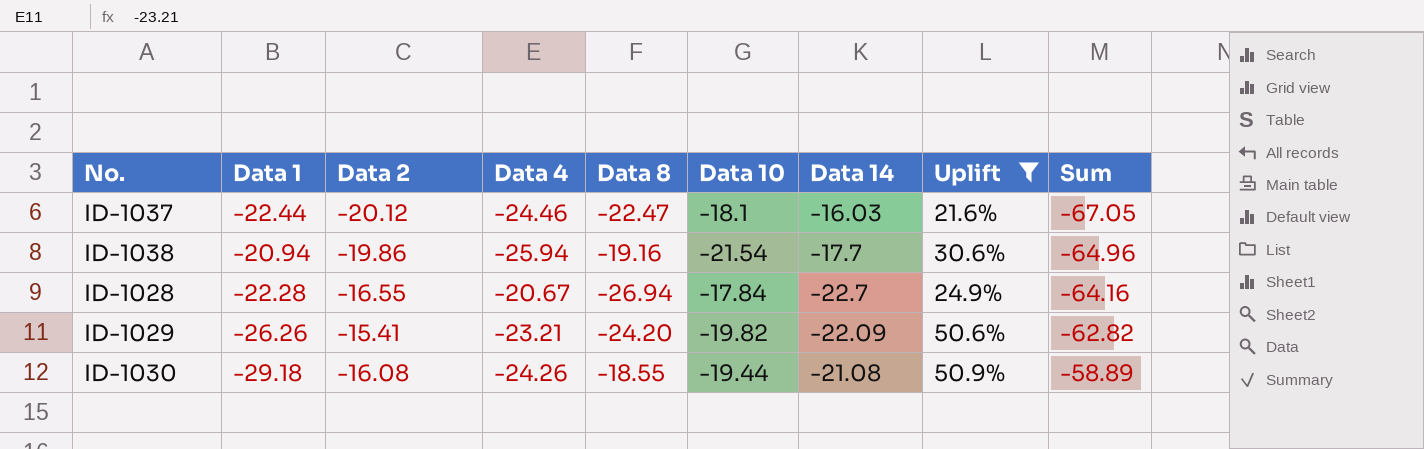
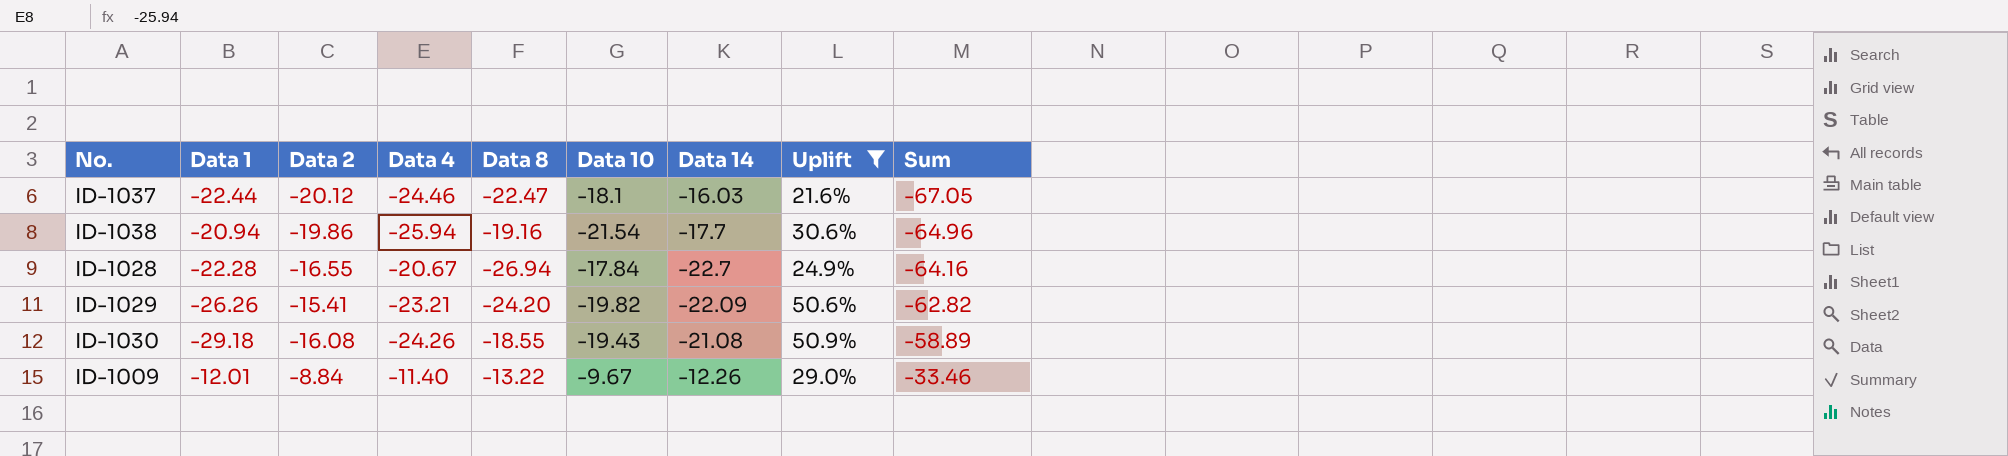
ID-1030 | Data 10: -19.44 -> -19.43
row ID-1009: none -> -12.01 | -8.84 | -11.40 | -13.22 | -9.67 | -12.26 | 29.0% | -33.46

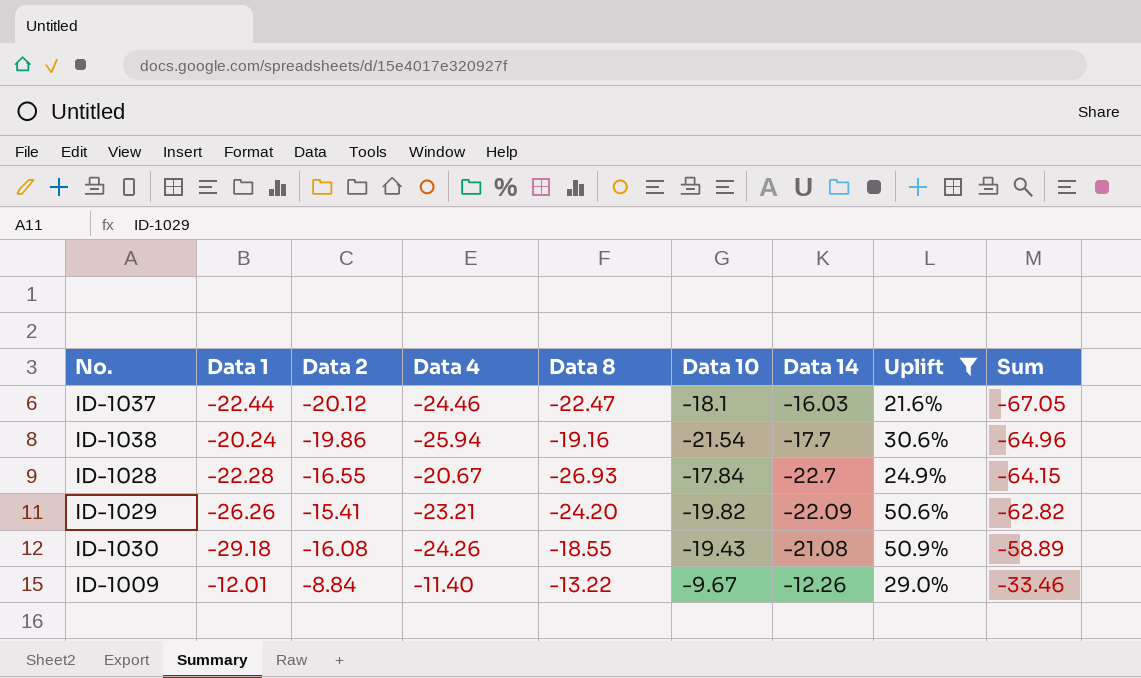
ID-1038 | Data 1: -20.94 -> -20.24
ID-1028 | Data 8: -26.94 -> -26.93
ID-1028 | Sum: -64.16 -> -64.15

